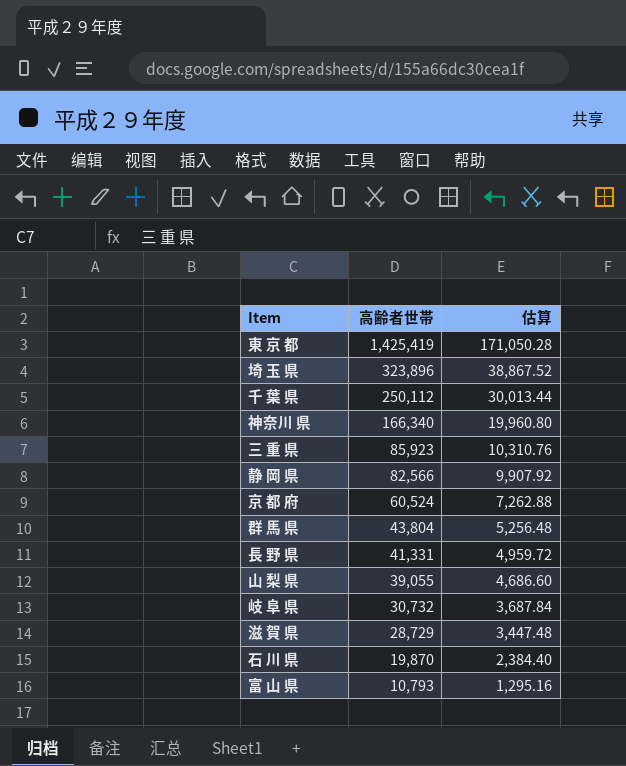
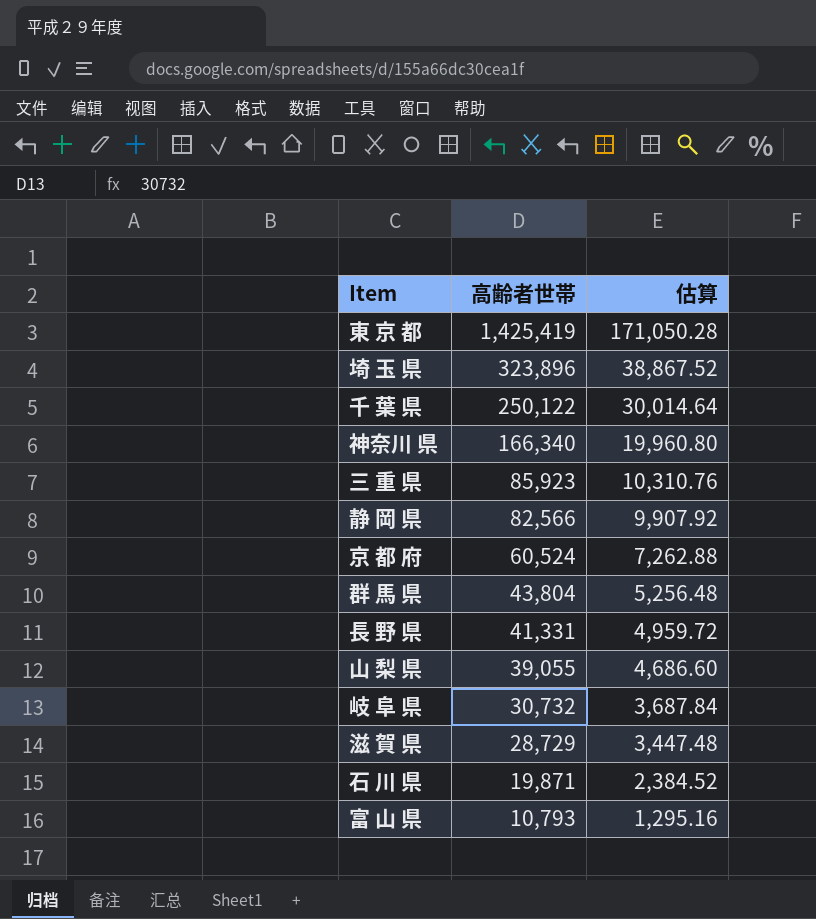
千 葉 県 | 高齢者世帯: 250,112 -> 250,122
千 葉 県 | 估算: 30,013.44 -> 30,014.64
石 川 県 | 高齢者世帯: 19,870 -> 19,871
石 川 県 | 估算: 2,384.40 -> 2,384.52

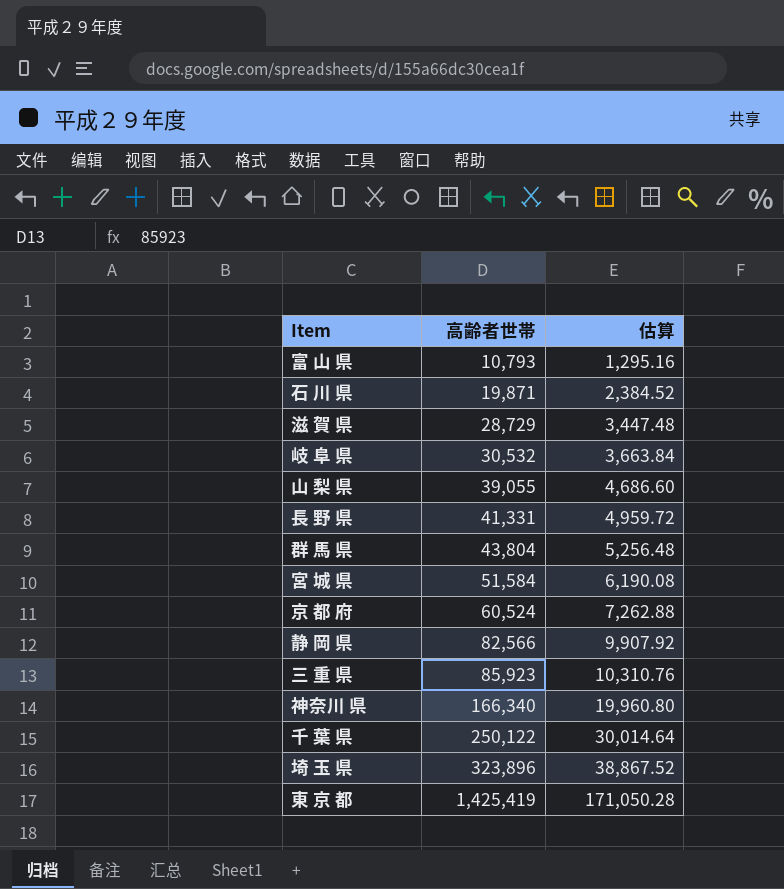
row order: 高齢者世帯 descending -> 高齢者世帯 ascending
岐 阜 県 | 高齢者世帯: 30,732 -> 30,532
岐 阜 県 | 估算: 3,687.84 -> 3,663.84
row 宮 城 県: none -> 51,584 | 6,190.08

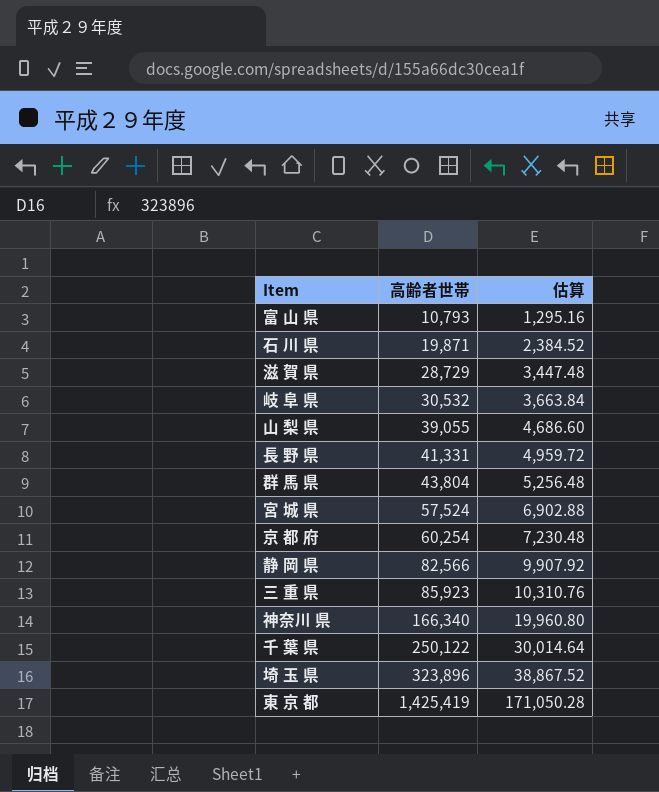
宮 城 県 | 高齢者世帯: 51,584 -> 57,524
宮 城 県 | 估算: 6,190.08 -> 6,902.88
京 都 府 | 高齢者世帯: 60,524 -> 60,254
京 都 府 | 估算: 7,262.88 -> 7,230.48

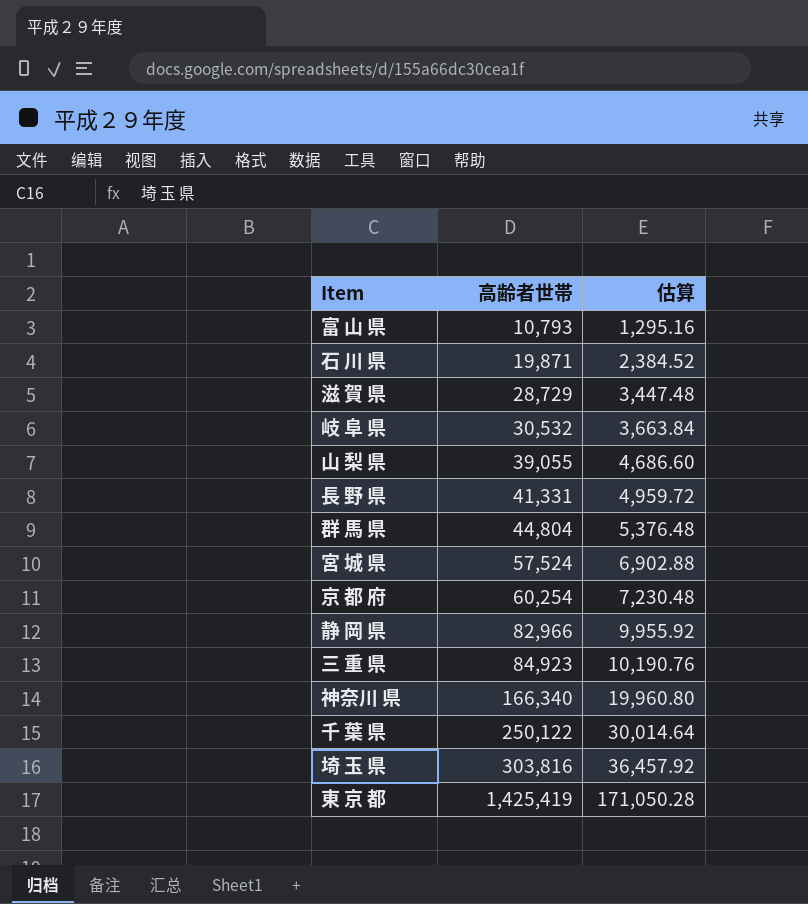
群 馬 県 | 高齢者世帯: 43,804 -> 44,804
群 馬 県 | 估算: 5,256.48 -> 5,376.48
静 岡 県 | 高齢者世帯: 82,566 -> 82,966
静 岡 県 | 估算: 9,907.92 -> 9,955.92
三 重 県 | 高齢者世帯: 85,923 -> 84,923
三 重 県 | 估算: 10,310.76 -> 10,190.76
埼 玉 県 | 高齢者世帯: 323,896 -> 303,816
埼 玉 県 | 估算: 38,867.52 -> 36,457.92

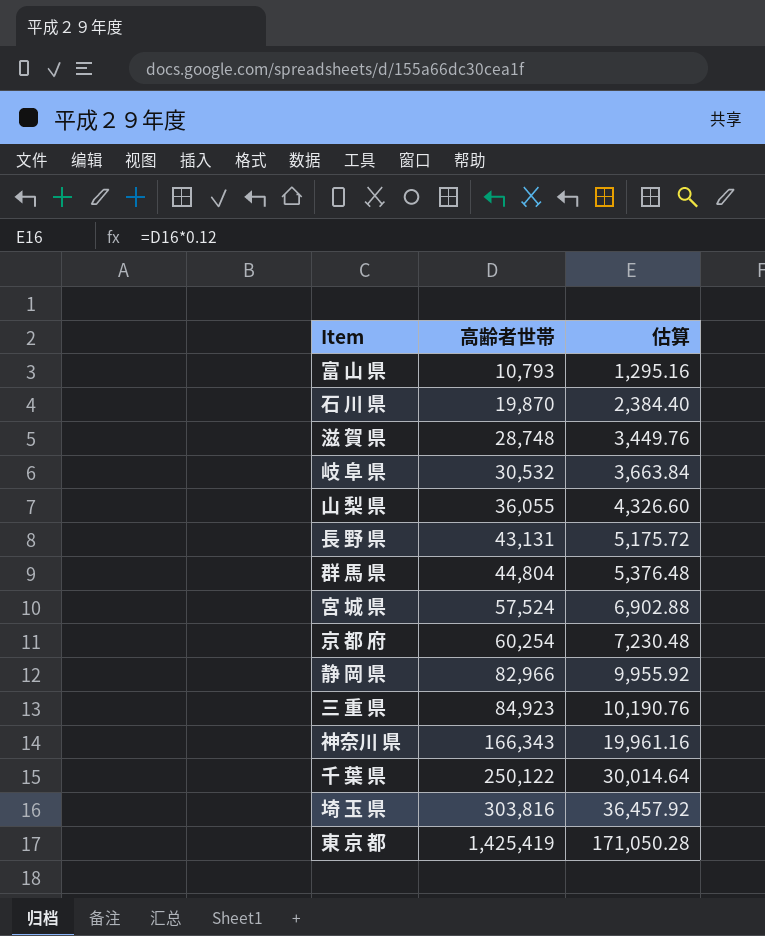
石 川 県 | 高齢者世帯: 19,871 -> 19,870
石 川 県 | 估算: 2,384.52 -> 2,384.40
滋 賀 県 | 高齢者世帯: 28,729 -> 28,748
滋 賀 県 | 估算: 3,447.48 -> 3,449.76
山 梨 県 | 高齢者世帯: 39,055 -> 36,055
山 梨 県 | 估算: 4,686.60 -> 4,326.60
長 野 県 | 高齢者世帯: 41,331 -> 43,131
長 野 県 | 估算: 4,959.72 -> 5,175.72
神奈川 県 | 高齢者世帯: 166,340 -> 166,343
神奈川 県 | 估算: 19,960.80 -> 19,961.16

